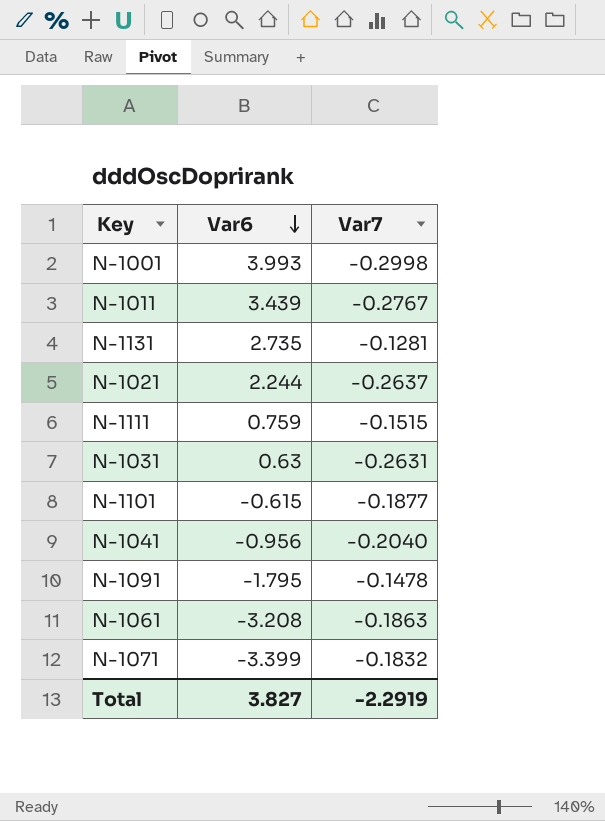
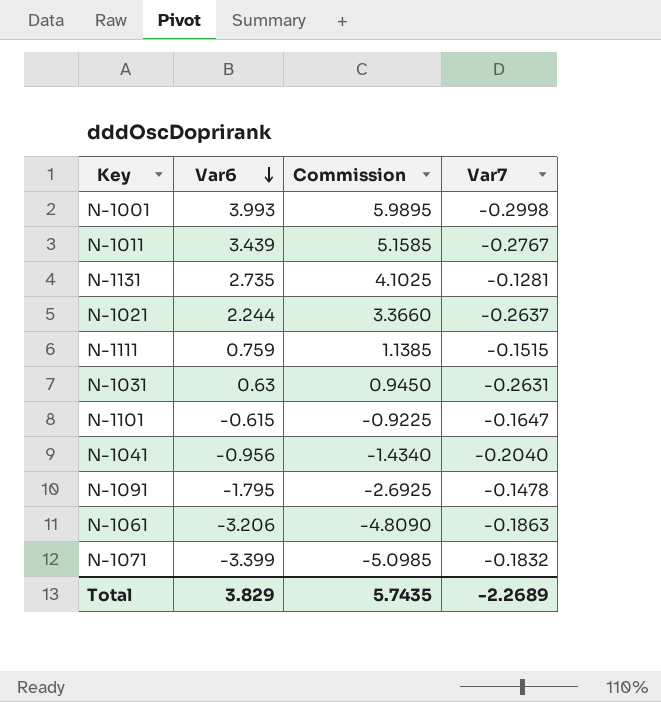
column Commission | formula: none -> [Var6] * 1.5
N-1101 | Var7: -0.1877 -> -0.1647
N-1061 | Var6: -3.208 -> -3.206
Total | Var6: 3.827 -> 3.829
Total | Var7: -2.2919 -> -2.2689

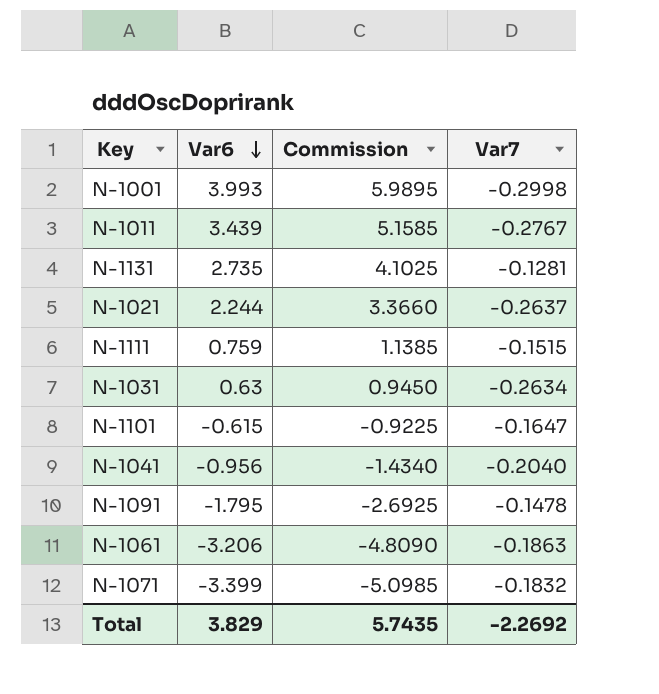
N-1031 | Var7: -0.2631 -> -0.2634
Total | Var7: -2.2689 -> -2.2692

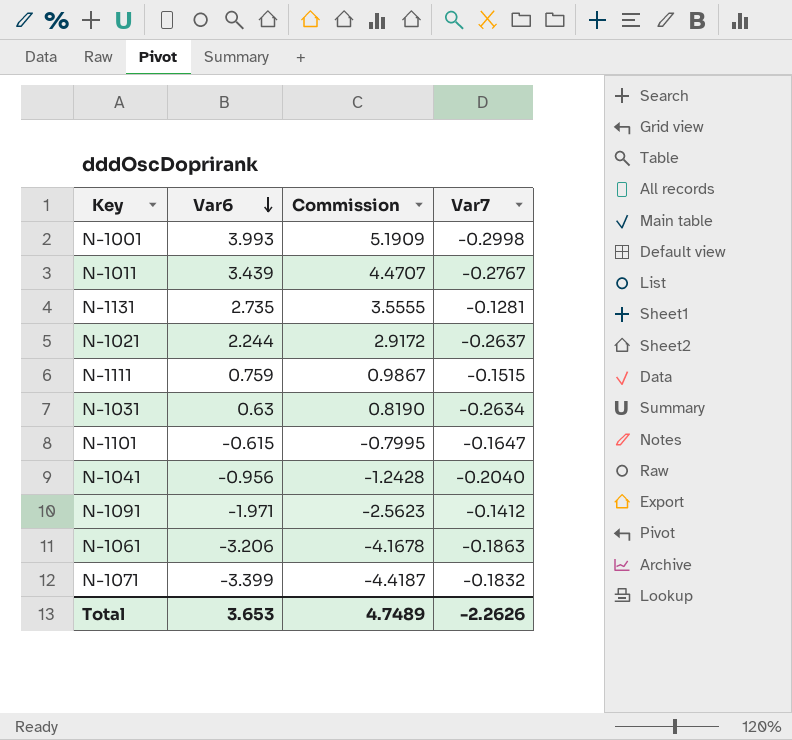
column Commission | formula: [Var6] * 1.5 -> [Var6] * 1.3
N-1091 | Var6: -1.795 -> -1.971
N-1091 | Var7: -0.1478 -> -0.1412
Total | Var6: 3.829 -> 3.653
Total | Commission: 5.7435 -> 4.7489
Total | Var7: -2.2692 -> -2.2626

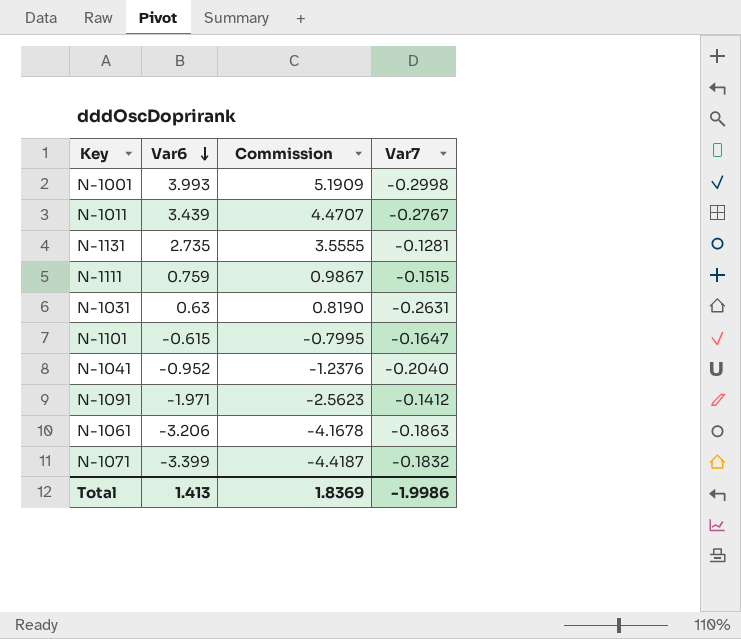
row N-1021: 2.244 | 2.9172 | -0.2637 -> none
N-1031 | Var7: -0.2634 -> -0.2631
N-1041 | Var6: -0.956 -> -0.952
N-1041 | Commission: -1.2428 -> -1.2376
Total | Var6: 3.653 -> 1.413
Total | Commission: 4.7489 -> 1.8369
Total | Var7: -2.2626 -> -1.9986

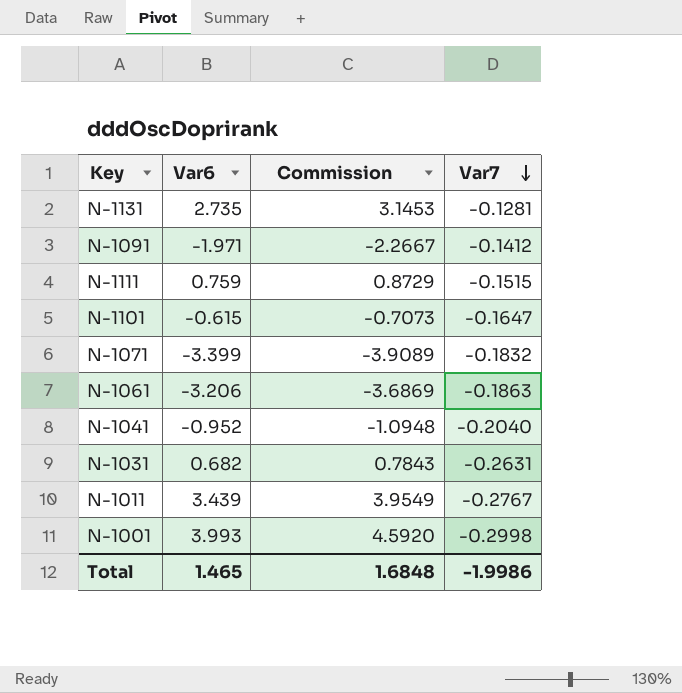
row order: Var6 descending -> Var7 descending
column Commission | formula: [Var6] * 1.3 -> [Var6] * 1.15
N-1031 | Var6: 0.63 -> 0.682
Total | Var6: 1.413 -> 1.465
Total | Commission: 1.8369 -> 1.6848

